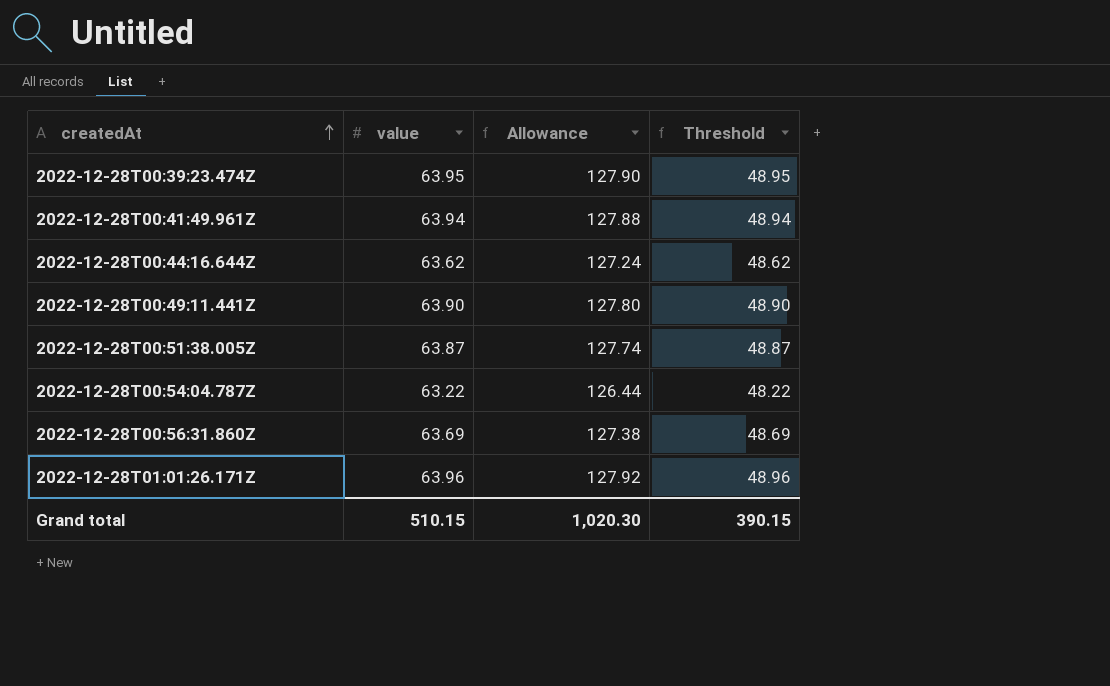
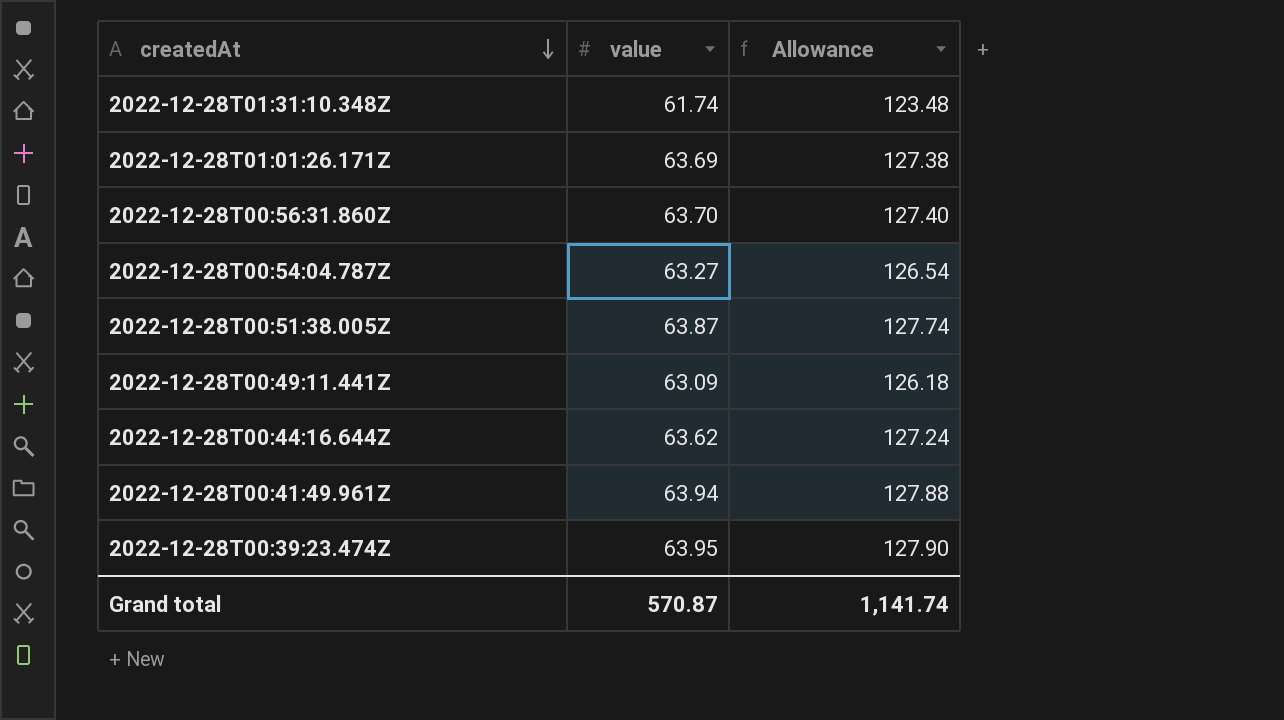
row order: createdAt ascending -> createdAt descending
column Threshold | formula: [value] - 15 -> none
row 2022-12-28T01:31:10.348Z: none -> 61.74 | 123.48
2022-12-28T01:01:26.171Z | value: 63.96 -> 63.69
2022-12-28T01:01:26.171Z | Allowance: 127.92 -> 127.38
2022-12-28T00:56:31.860Z | value: 63.69 -> 63.70
2022-12-28T00:56:31.860Z | Allowance: 127.38 -> 127.40
2022-12-28T00:54:04.787Z | value: 63.22 -> 63.27
2022-12-28T00:54:04.787Z | Allowance: 126.44 -> 126.54
2022-12-28T00:49:11.441Z | value: 63.90 -> 63.09
2022-12-28T00:49:11.441Z | Allowance: 127.80 -> 126.18
Grand total | value: 510.15 -> 570.87
Grand total | Allowance: 1,020.30 -> 1,141.74

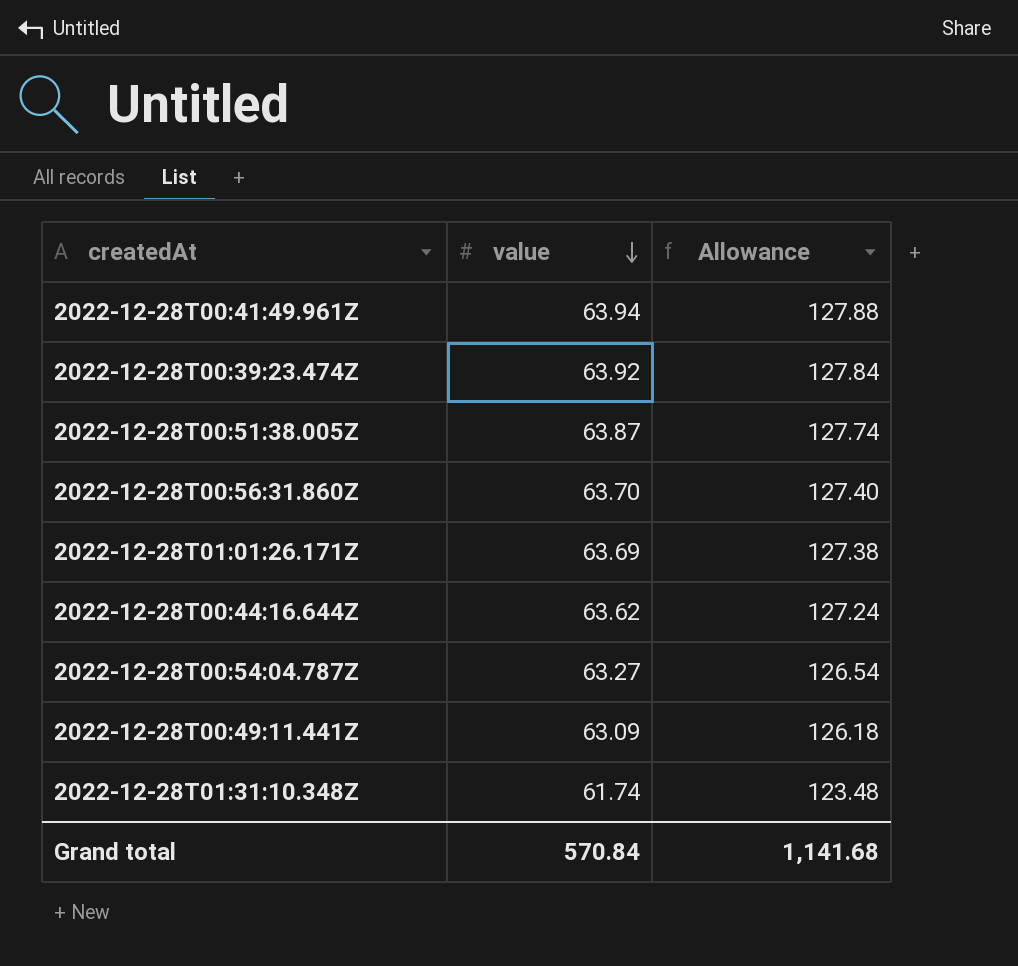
row order: createdAt descending -> value descending
2022-12-28T00:39:23.474Z | value: 63.95 -> 63.92
2022-12-28T00:39:23.474Z | Allowance: 127.90 -> 127.84
Grand total | value: 570.87 -> 570.84
Grand total | Allowance: 1,141.74 -> 1,141.68

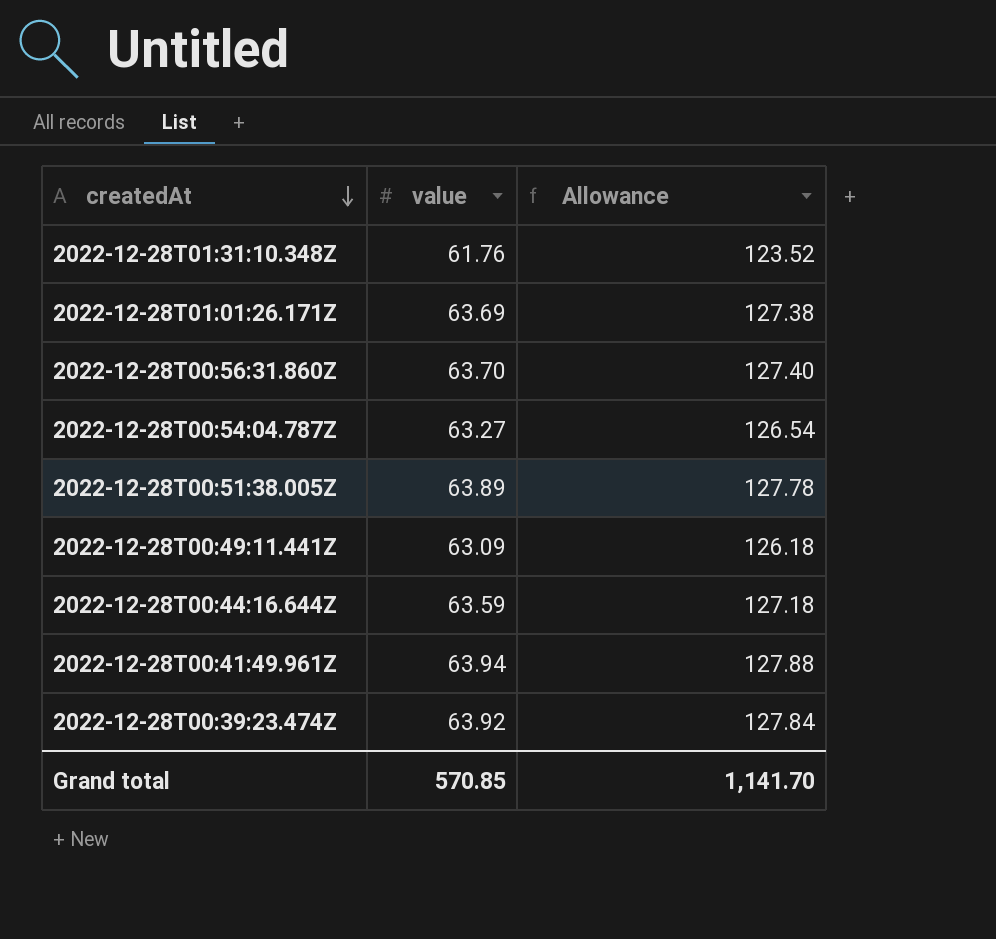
row order: value descending -> createdAt descending
2022-12-28T01:31:10.348Z | value: 61.74 -> 61.76
2022-12-28T01:31:10.348Z | Allowance: 123.48 -> 123.52
2022-12-28T00:51:38.005Z | value: 63.87 -> 63.89
2022-12-28T00:51:38.005Z | Allowance: 127.74 -> 127.78
2022-12-28T00:44:16.644Z | value: 63.62 -> 63.59
2022-12-28T00:44:16.644Z | Allowance: 127.24 -> 127.18
Grand total | value: 570.84 -> 570.85
Grand total | Allowance: 1,141.68 -> 1,141.70

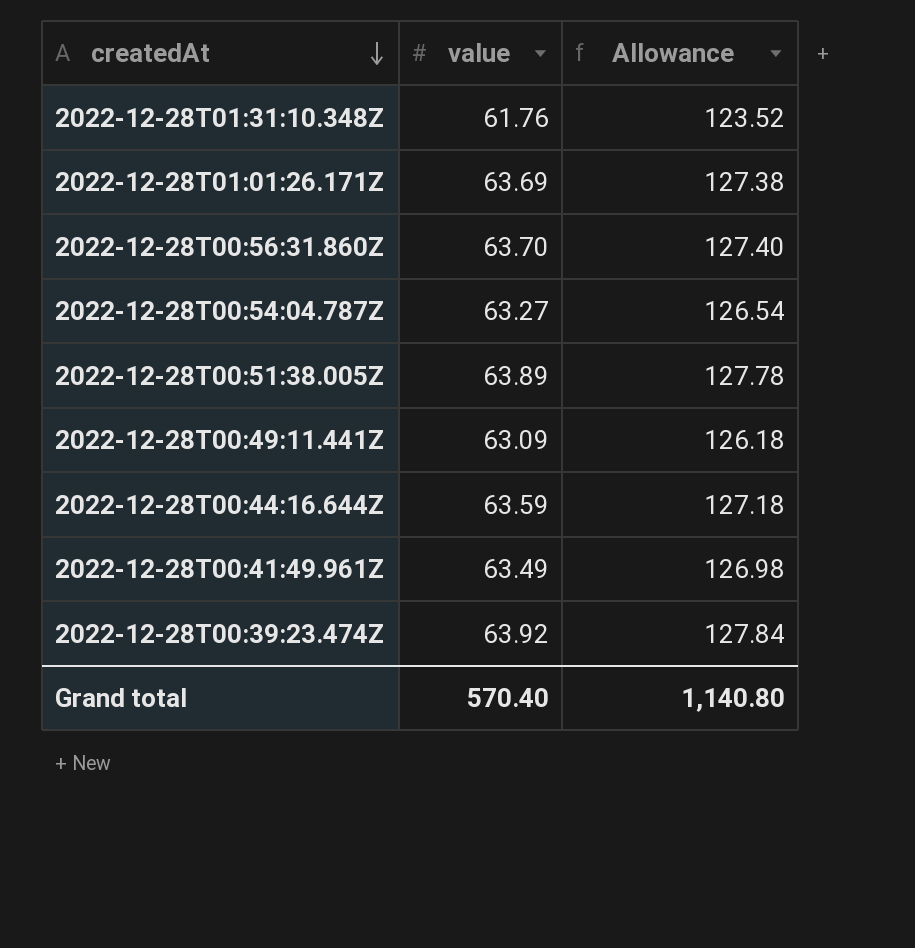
2022-12-28T00:41:49.961Z | value: 63.94 -> 63.49
2022-12-28T00:41:49.961Z | Allowance: 127.88 -> 126.98
Grand total | value: 570.85 -> 570.40
Grand total | Allowance: 1,141.70 -> 1,140.80

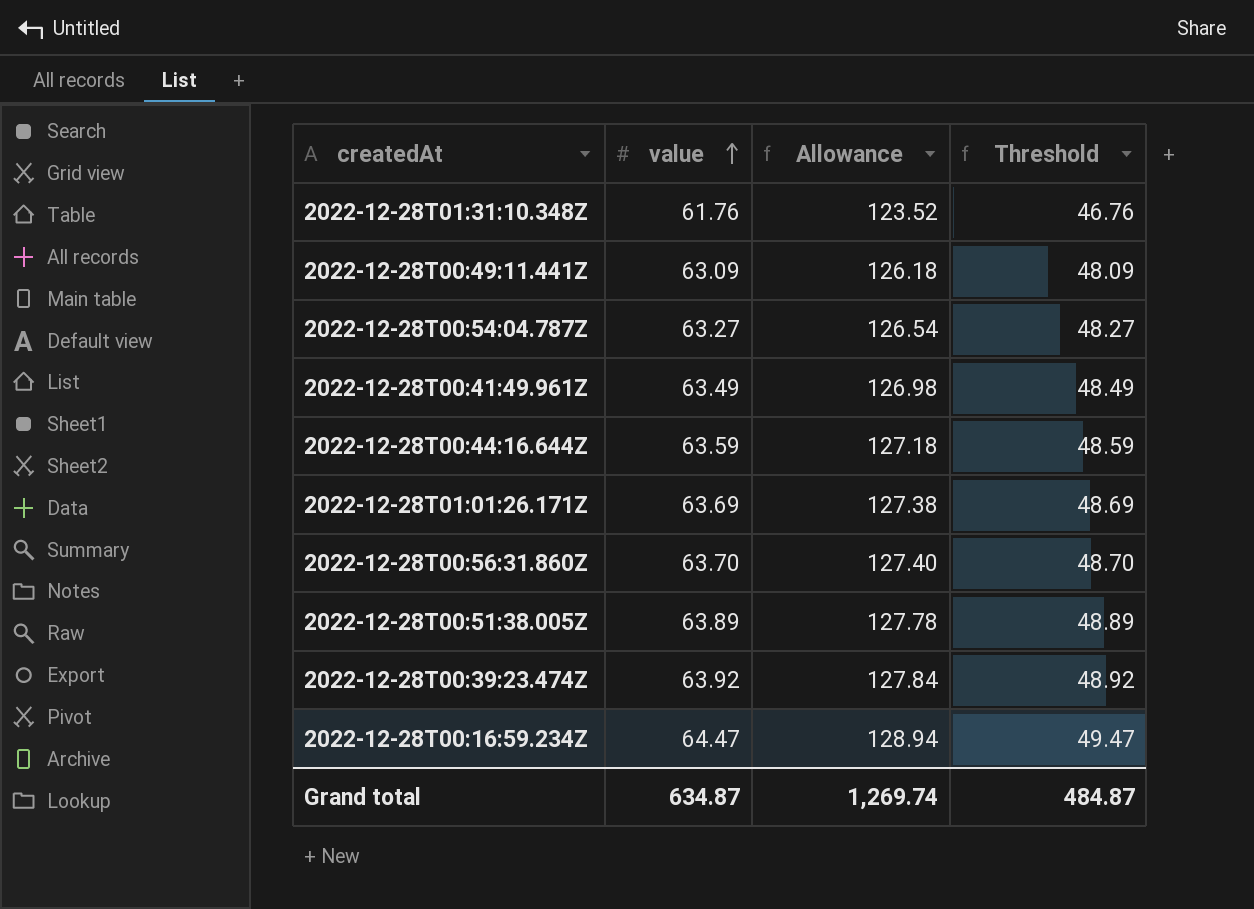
row order: createdAt descending -> value ascending
column Threshold | formula: none -> [value] - 15
row 2022-12-28T00:16:59.234Z: none -> 64.47 | 128.94 | 49.47
Grand total | value: 570.40 -> 634.87
Grand total | Allowance: 1,140.80 -> 1,269.74

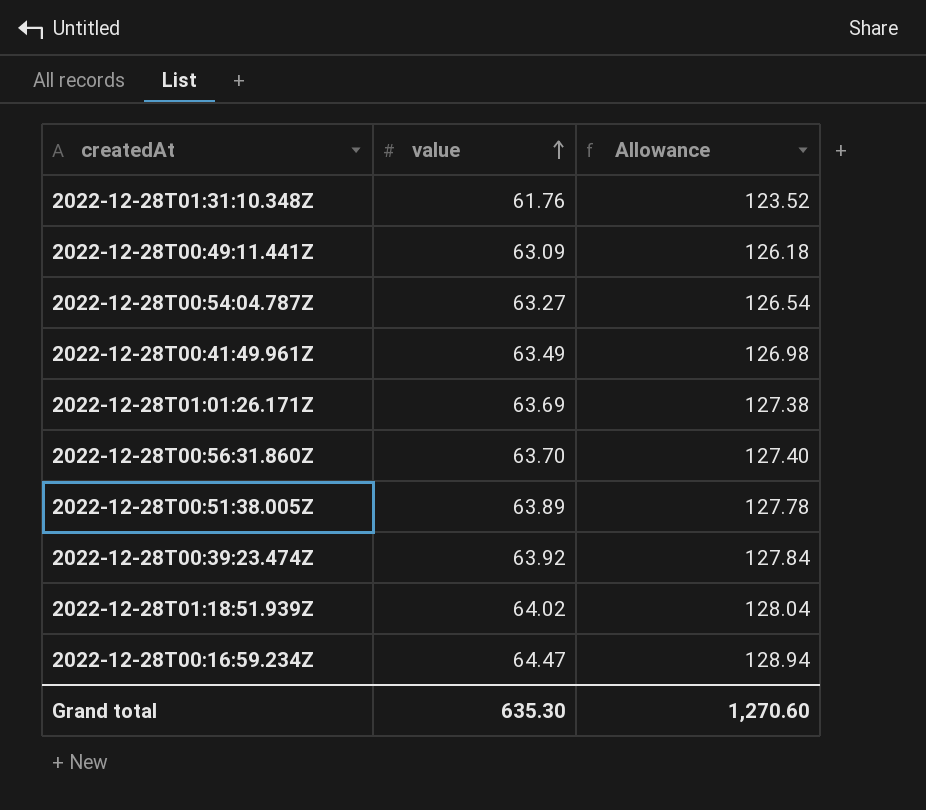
column Threshold | formula: [value] - 15 -> none
row 2022-12-28T00:44:16.644Z: 63.59 | 127.18 | 48.59 -> none
row 2022-12-28T01:18:51.939Z: none -> 64.02 | 128.04
Grand total | value: 634.87 -> 635.30
Grand total | Allowance: 1,269.74 -> 1,270.60

